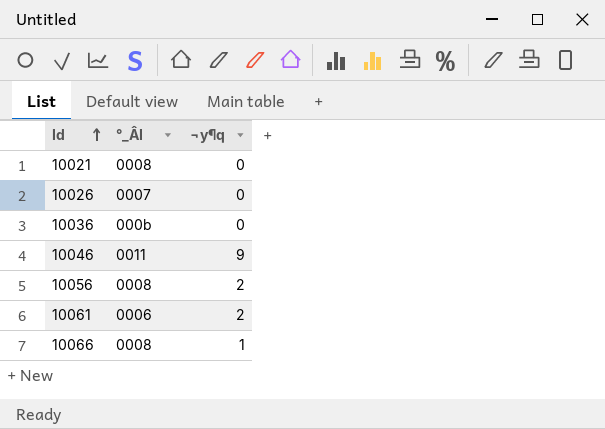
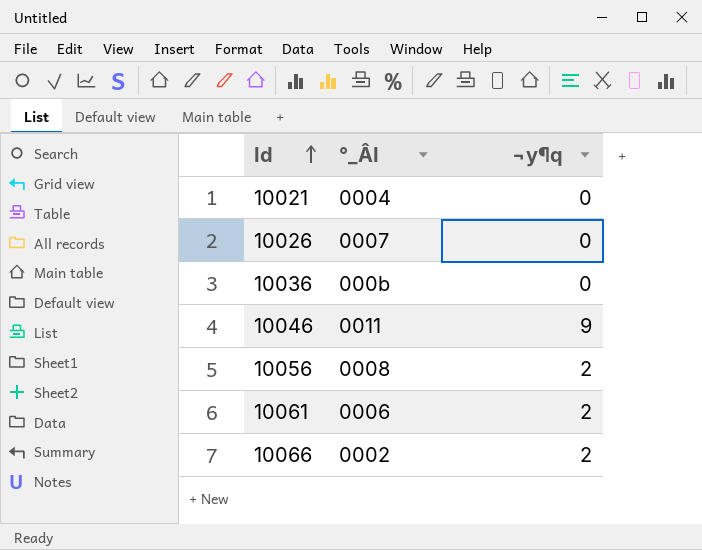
10021 | °_ÂI: 0008 -> 0004
10066 | °_ÂI: 0008 -> 0002
10066 | ¬y¶q: 1 -> 2

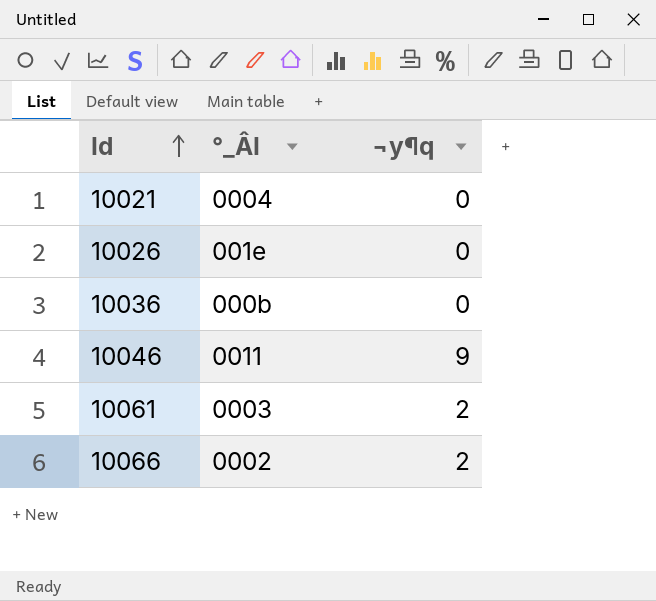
row 10056: 0008 | 2 -> none
10026 | °_ÂI: 0007 -> 001e
10061 | °_ÂI: 0006 -> 0003

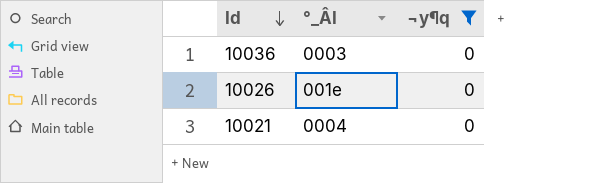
filter: none -> ¬y¶q = 0
row order: Id ascending -> Id descending
10036 | °_ÂI: 000b -> 0003

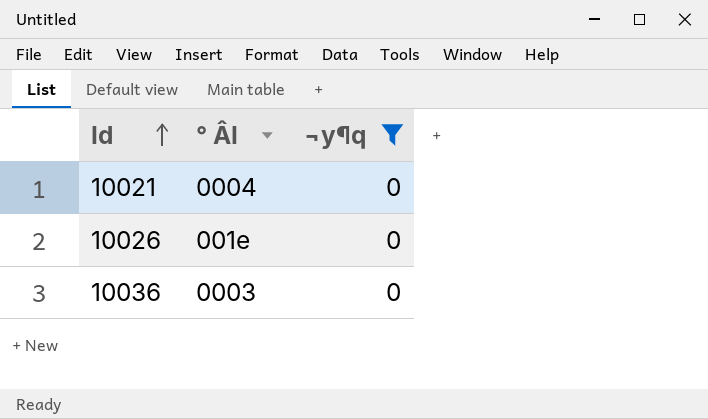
row order: Id descending -> Id ascending
column name: °_ÂI -> ° ÂI

